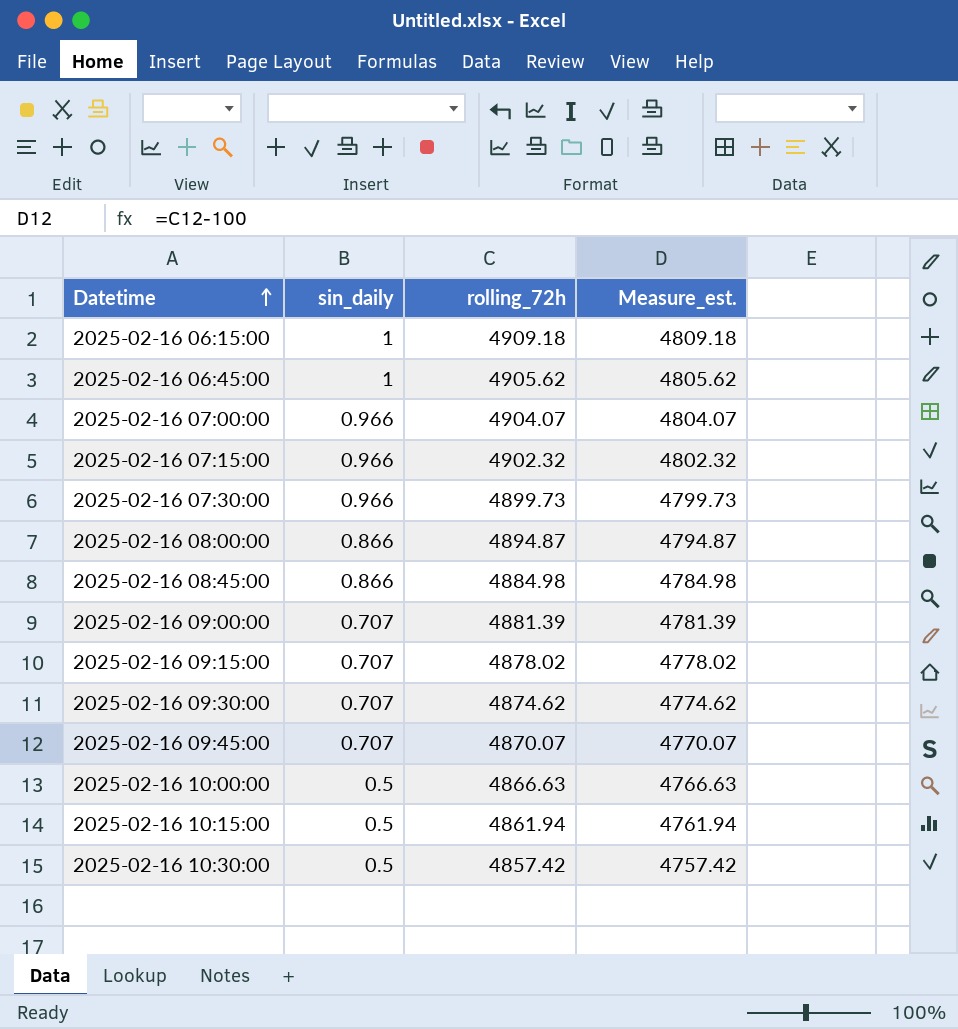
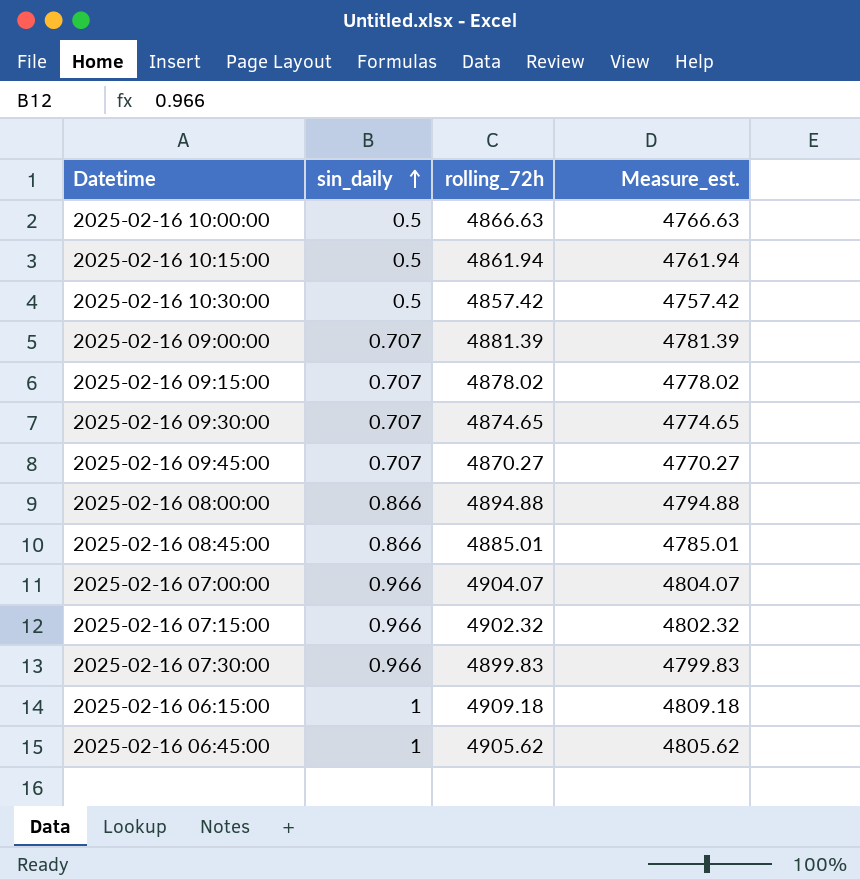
row order: Datetime ascending -> sin_daily ascending
2025-02-16 09:30:00 | rolling_72h: 4874.62 -> 4874.65
2025-02-16 09:30:00 | Measure_est.: 4774.62 -> 4774.65
2025-02-16 09:45:00 | rolling_72h: 4870.07 -> 4870.27
2025-02-16 09:45:00 | Measure_est.: 4770.07 -> 4770.27
2025-02-16 08:00:00 | rolling_72h: 4894.87 -> 4894.88
2025-02-16 08:00:00 | Measure_est.: 4794.87 -> 4794.88
2025-02-16 08:45:00 | rolling_72h: 4884.98 -> 4885.01
2025-02-16 08:45:00 | Measure_est.: 4784.98 -> 4785.01
2025-02-16 07:30:00 | rolling_72h: 4899.73 -> 4899.83
2025-02-16 07:30:00 | Measure_est.: 4799.73 -> 4799.83

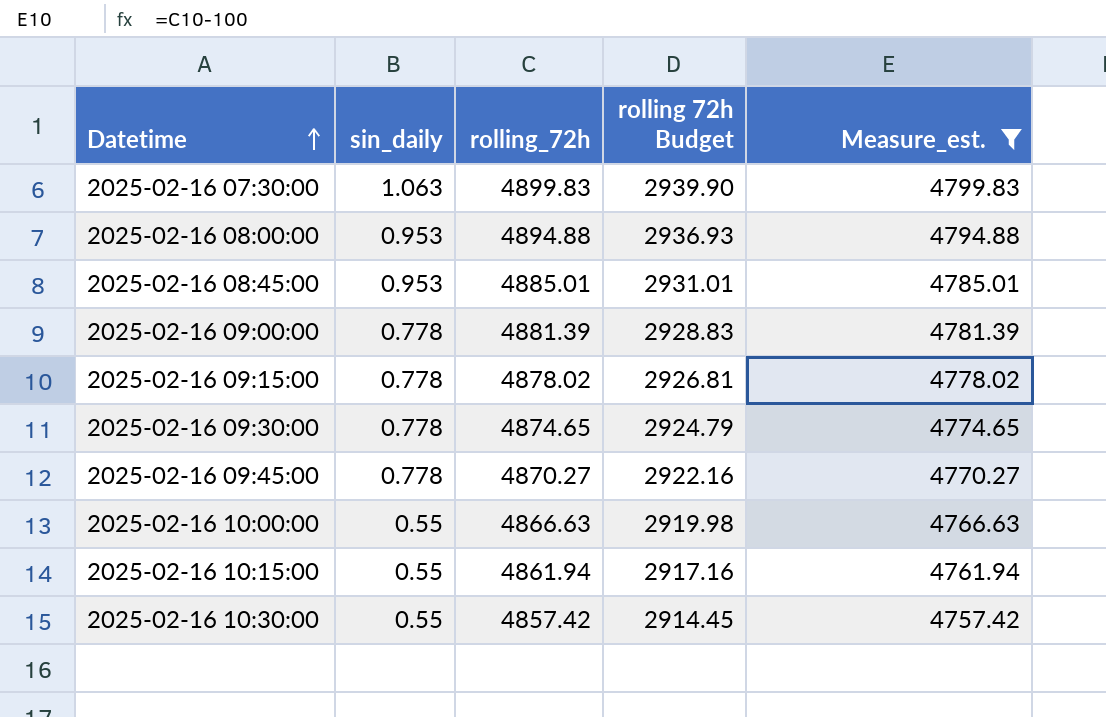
filter: none -> Measure_est. <= 4799.83
row order: sin_daily ascending -> Datetime ascending
column rolling 72h Budget | formula: none -> [rolling_72h] * 0.6
2025-02-16 07:30:00 | sin_daily: 0.966 -> 1.063
2025-02-16 08:00:00 | sin_daily: 0.866 -> 0.953
2025-02-16 08:45:00 | sin_daily: 0.866 -> 0.953
2025-02-16 09:00:00 | sin_daily: 0.707 -> 0.778
2025-02-16 09:15:00 | sin_daily: 0.707 -> 0.778
2025-02-16 09:30:00 | sin_daily: 0.707 -> 0.778
2025-02-16 09:45:00 | sin_daily: 0.707 -> 0.778
2025-02-16 10:00:00 | sin_daily: 0.5 -> 0.55
2025-02-16 10:15:00 | sin_daily: 0.5 -> 0.55
2025-02-16 10:30:00 | sin_daily: 0.5 -> 0.55

